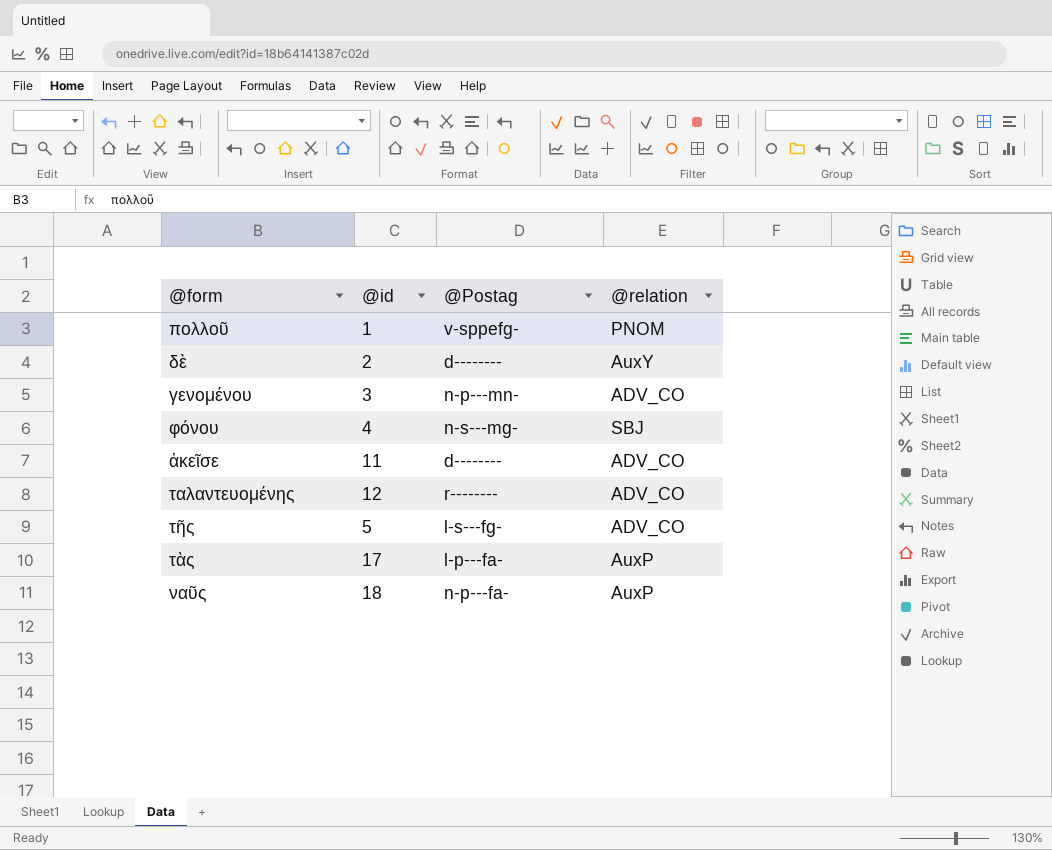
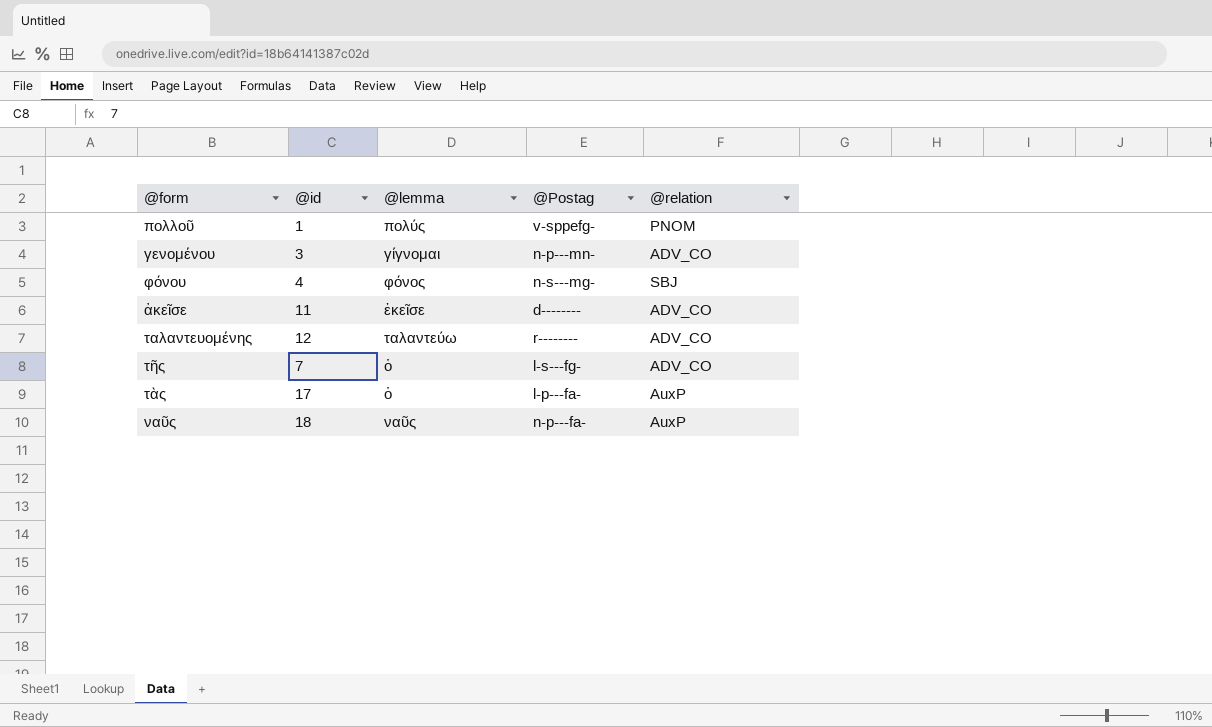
column @lemma | position: none -> 3
row δὲ: 2 | d-------- | AuxY -> none
τῆς | @id: 5 -> 7

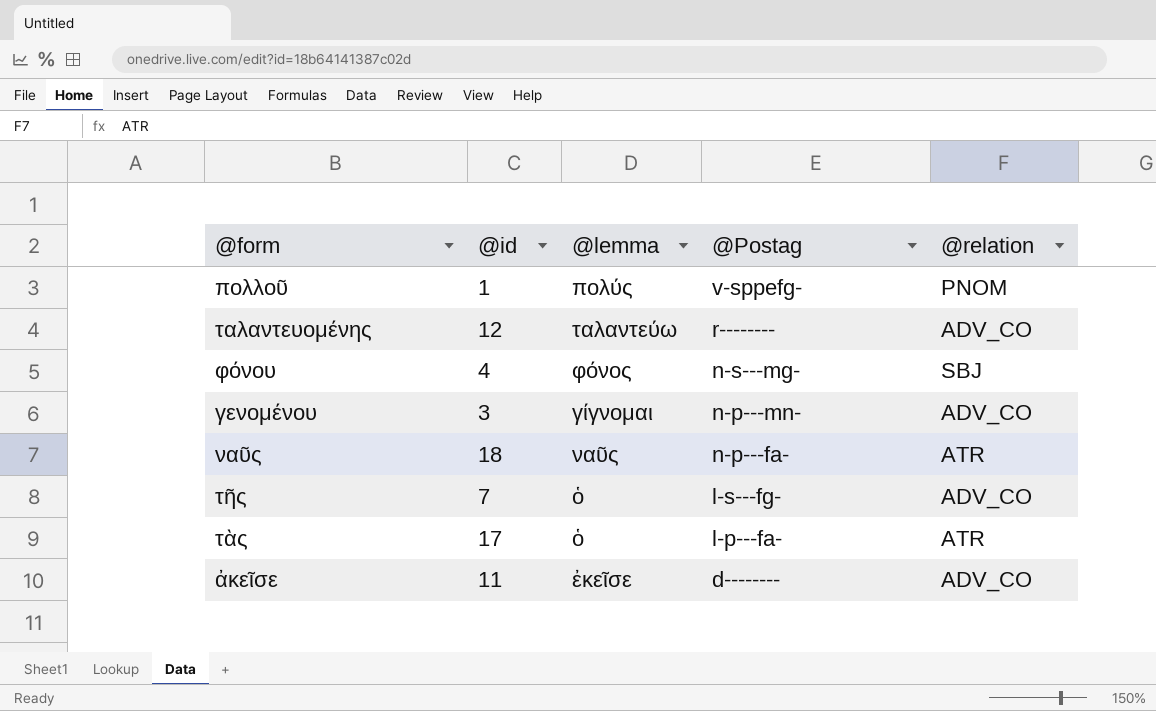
row order: none -> @Postag descending
ναῦς | @relation: AuxP -> ATR
τὰς | @relation: AuxP -> ATR

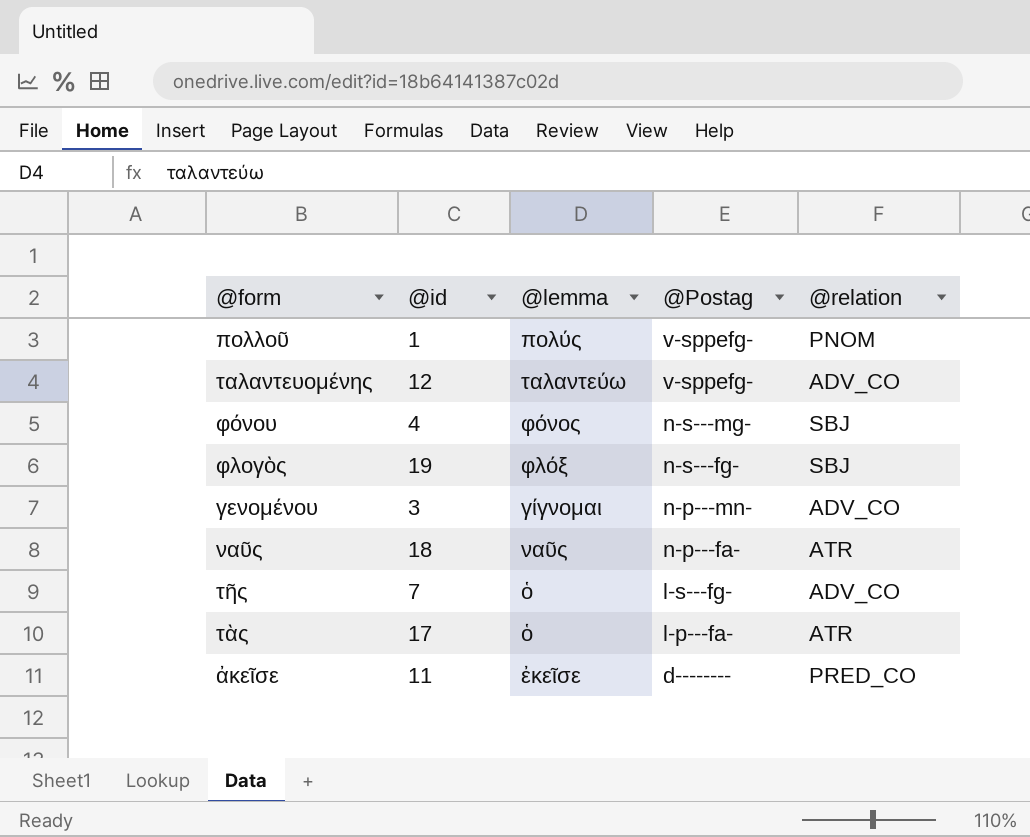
ταλαντευομένης | @Postag: r-------- -> v-sppefg-
row φλογὸς: none -> 19 | φλόξ | n-s---fg- | SBJ
ἀκεῖσε | @relation: ADV_CO -> PRED_CO

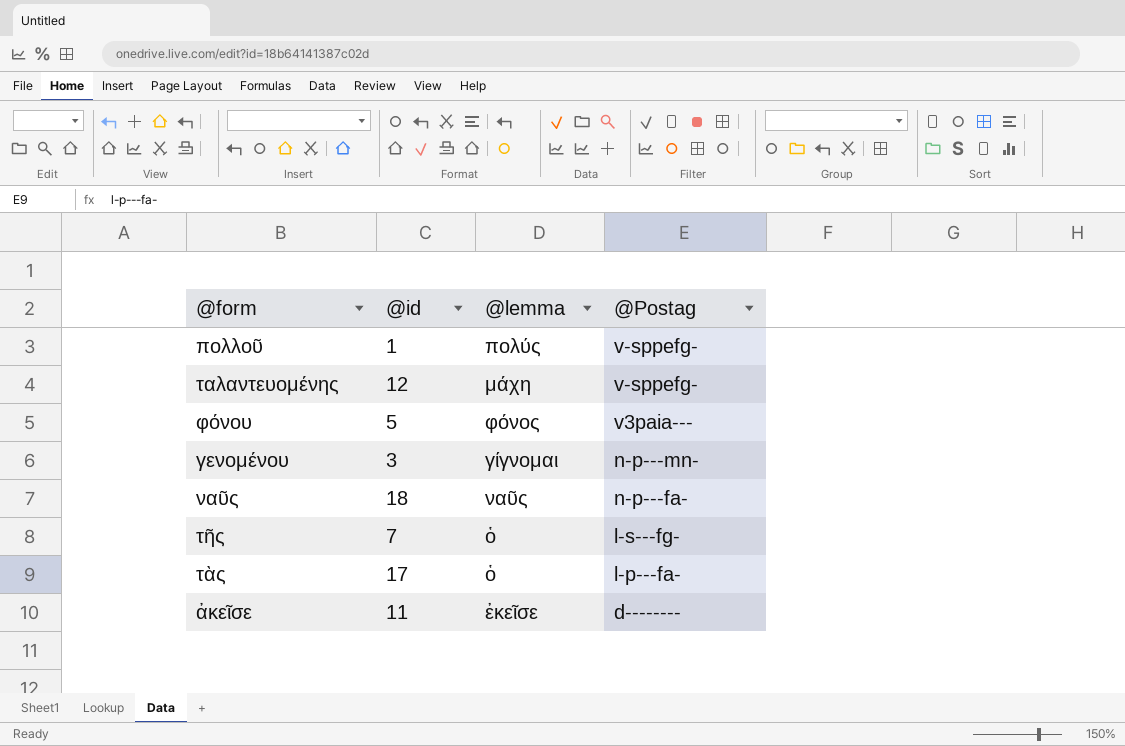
column @relation | position: 5 -> none
row φλογὸς: 19 | φλόξ | n-s---fg- | SBJ -> none
ταλαντευομένης | @lemma: ταλαντεύω -> μάχη
φόνου | @id: 4 -> 5
φόνου | @Postag: n-s---mg- -> v3paia---

